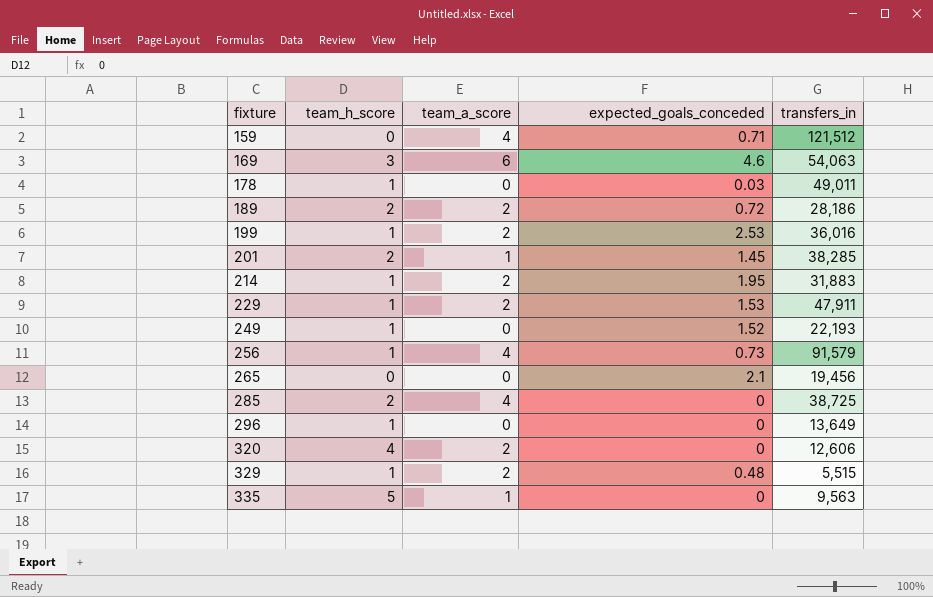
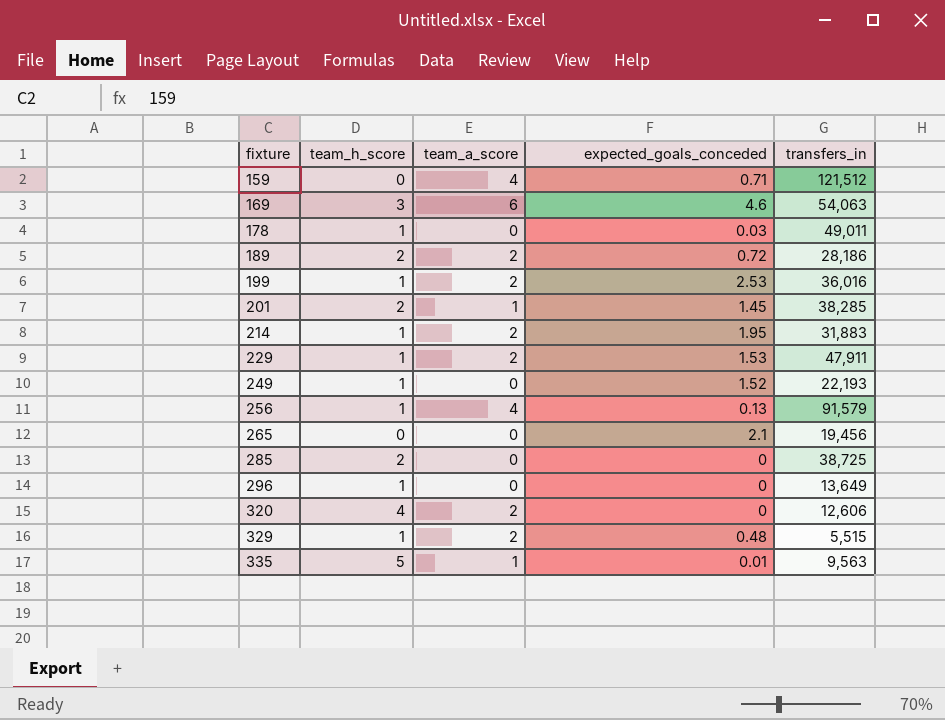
256 | expected_goals_conceded: 0.73 -> 0.13
285 | team_a_score: 4 -> 0
335 | expected_goals_conceded: 0 -> 0.01

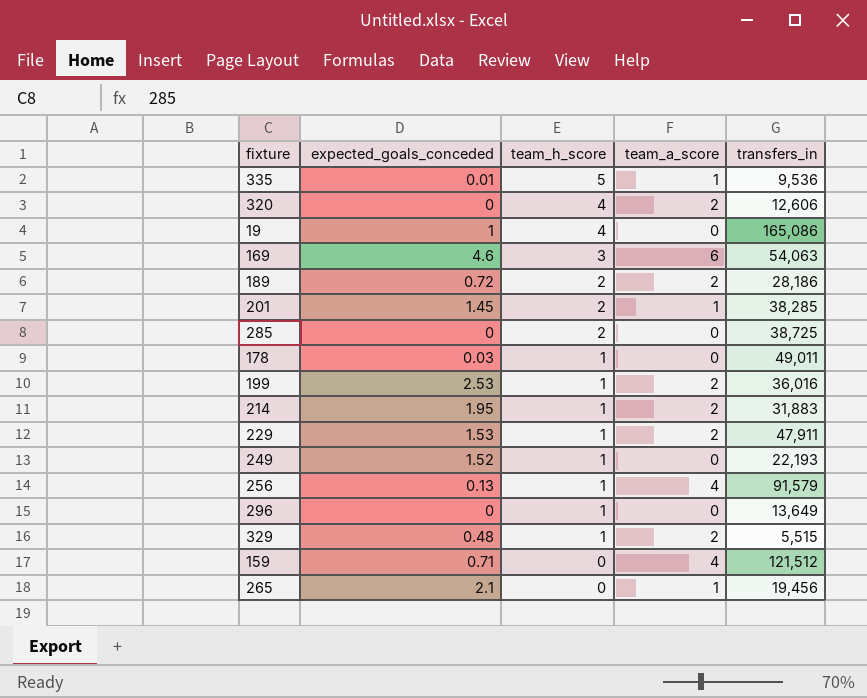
row order: fixture ascending -> team_h_score descending
column expected_goals_conceded | position: 4 -> 2
335 | transfers_in: 9,563 -> 9,536
row 19: none -> 1 | 4 | 0 | 165,086
265 | team_a_score: 0 -> 1

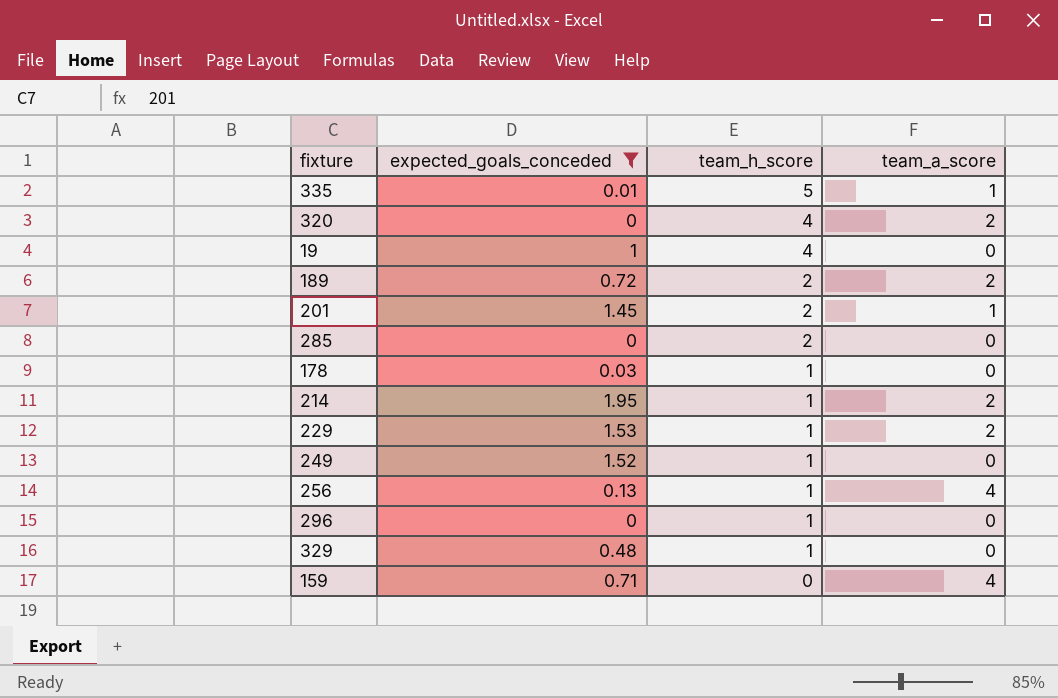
filter: none -> expected_goals_conceded <= 1.95
column transfers_in | position: 5 -> none
329 | team_a_score: 2 -> 0

